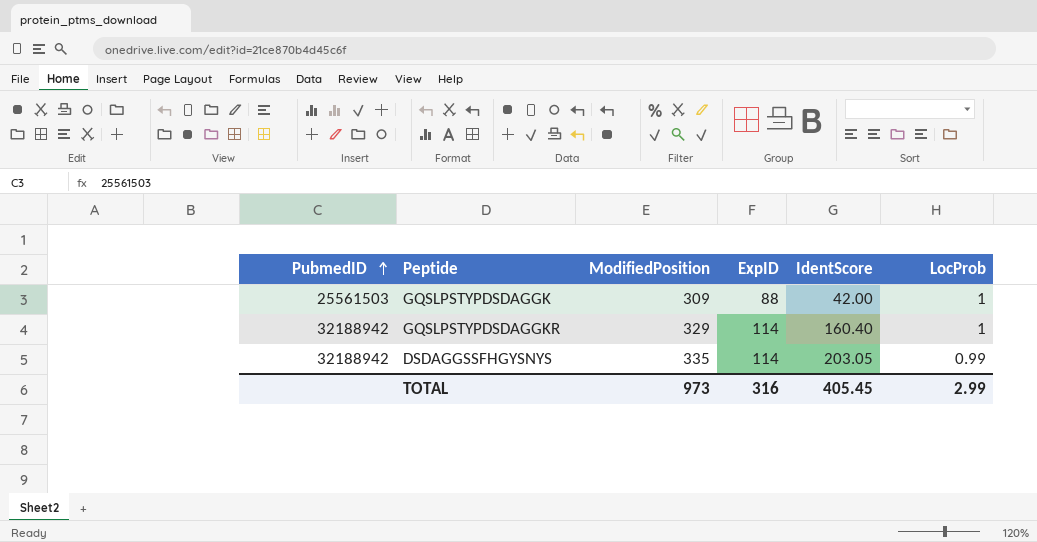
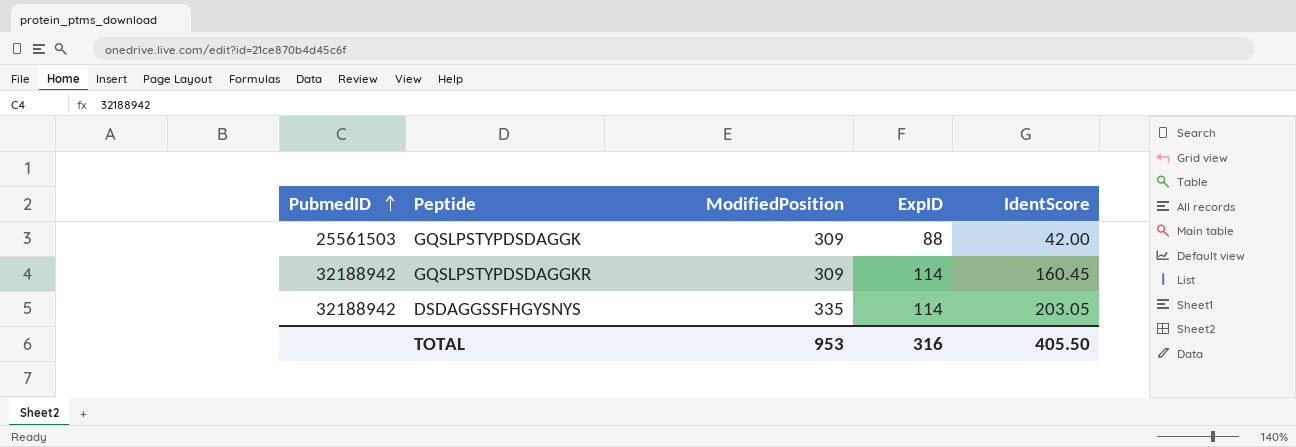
column LocProb | position: 6 -> none
GQSLPSTYPDSDAGGKR | ModifiedPosition: 329 -> 309
GQSLPSTYPDSDAGGKR | IdentScore: 160.40 -> 160.45
TOTAL | ModifiedPosition: 973 -> 953
TOTAL | IdentScore: 405.45 -> 405.50

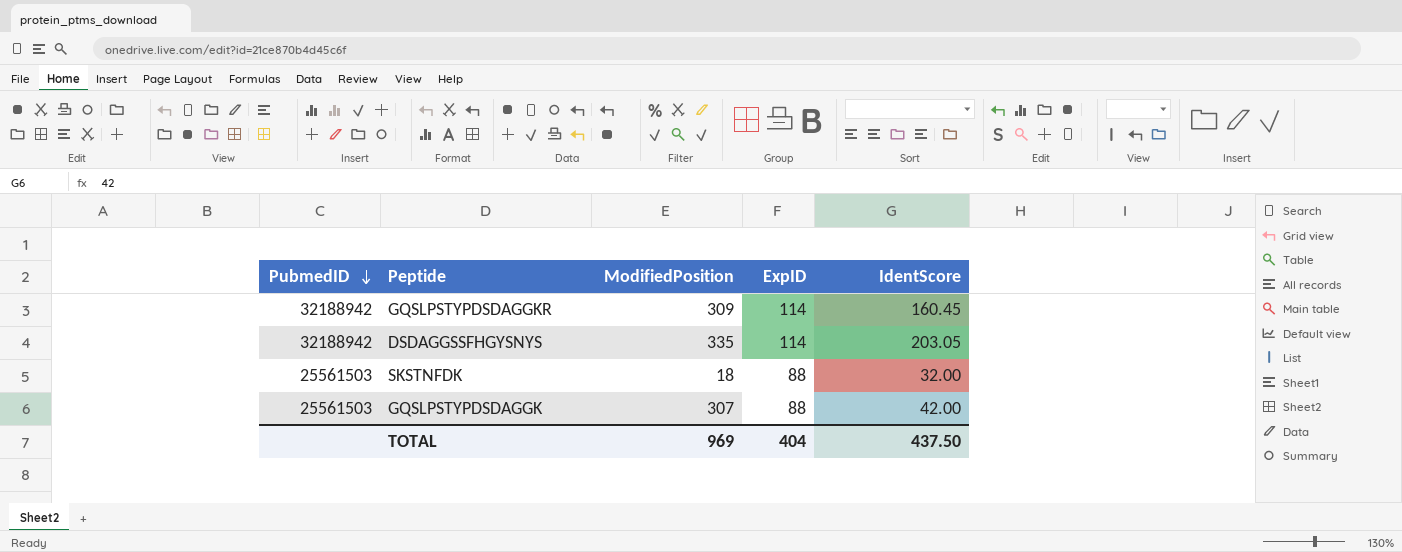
row order: PubmedID ascending -> PubmedID descending
row SKSTNFDK: none -> 25561503 | 18 | 88 | 32.00
GQSLPSTYPDSDAGGK | ModifiedPosition: 309 -> 307
TOTAL | ModifiedPosition: 953 -> 969
TOTAL | ExpID: 316 -> 404
TOTAL | IdentScore: 405.50 -> 437.50

